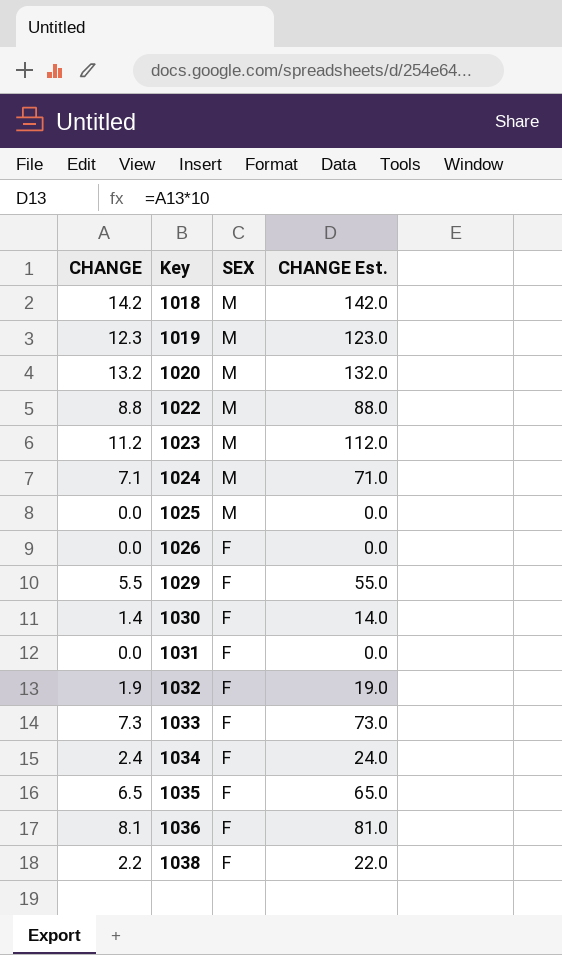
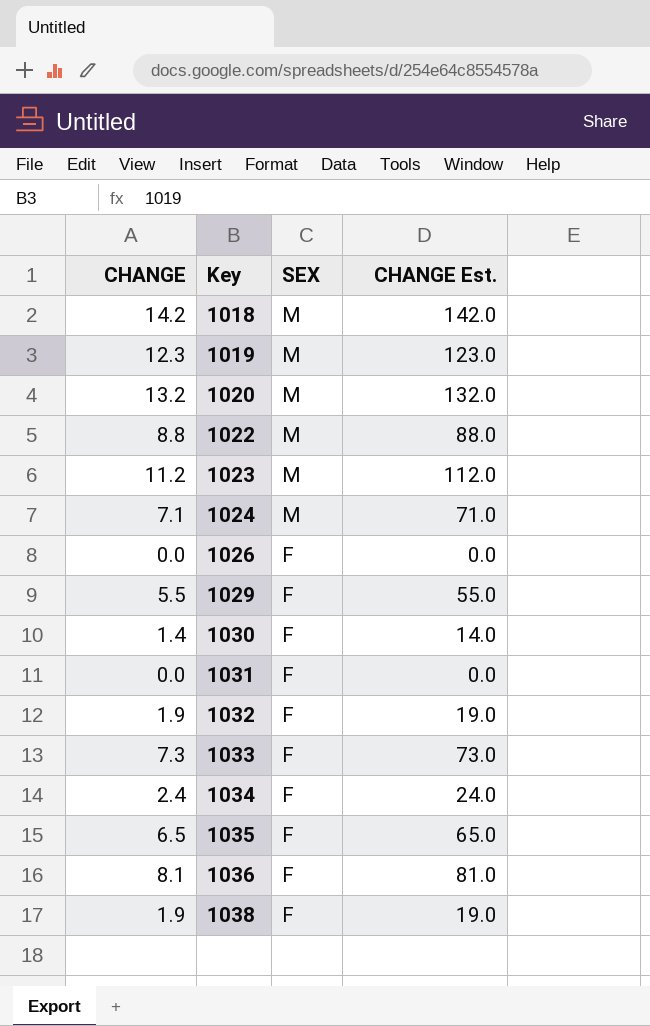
row 1025: 0.0 | M | 0.0 -> none
1038 | CHANGE: 2.2 -> 1.9
1038 | CHANGE Est.: 22.0 -> 19.0

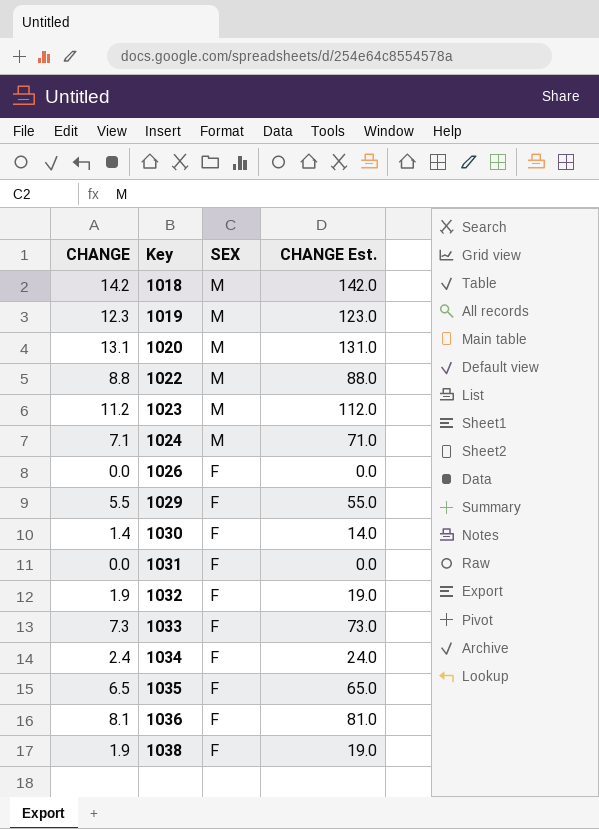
1020 | CHANGE: 13.2 -> 13.1
1020 | CHANGE Est.: 132.0 -> 131.0

